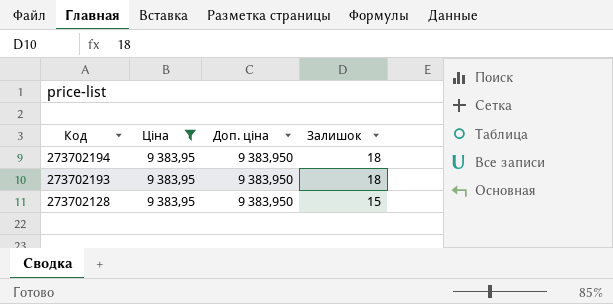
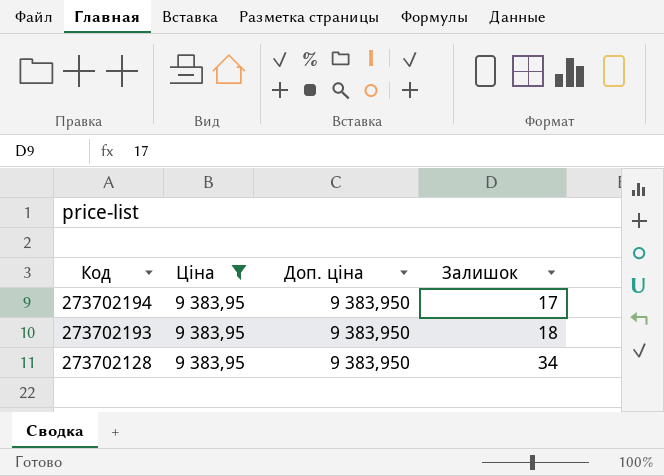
273702194 | Залишок: 18 -> 17
273702128 | Залишок: 15 -> 34

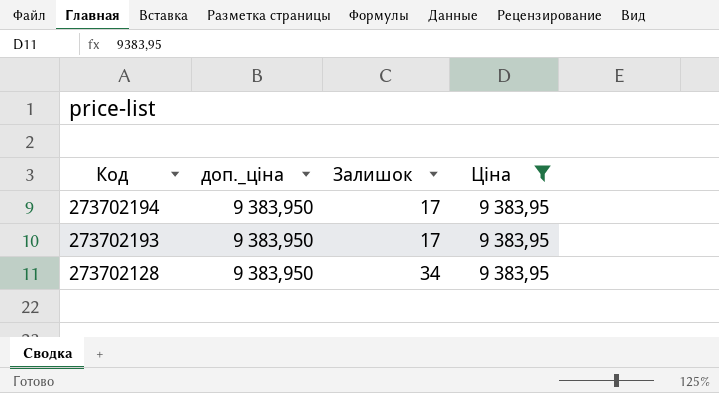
column name: Доп. ціна -> доп._ціна
column Ціна | position: 2 -> 4
273702193 | Залишок: 18 -> 17

